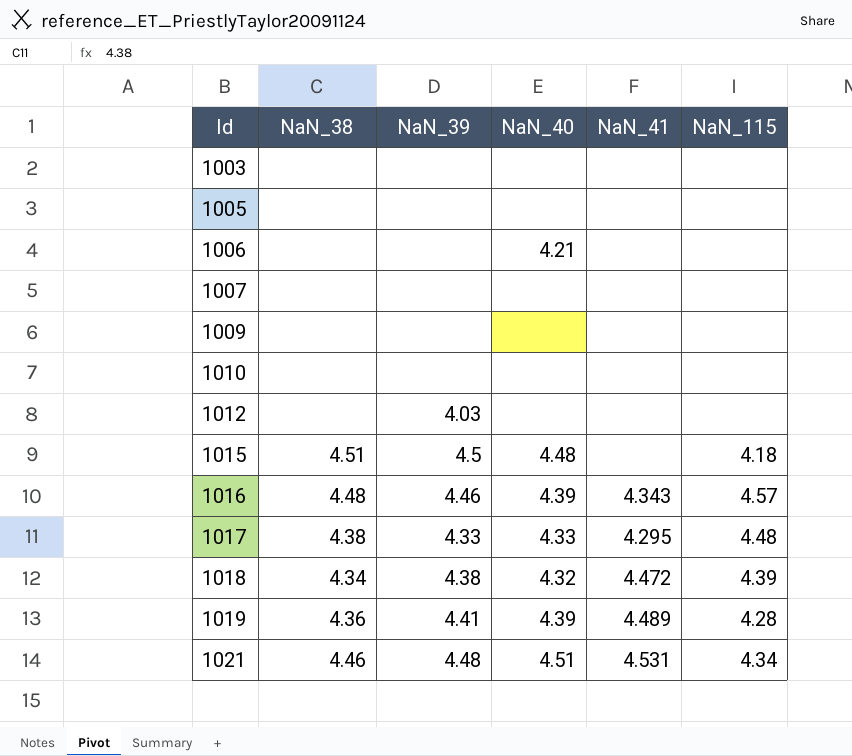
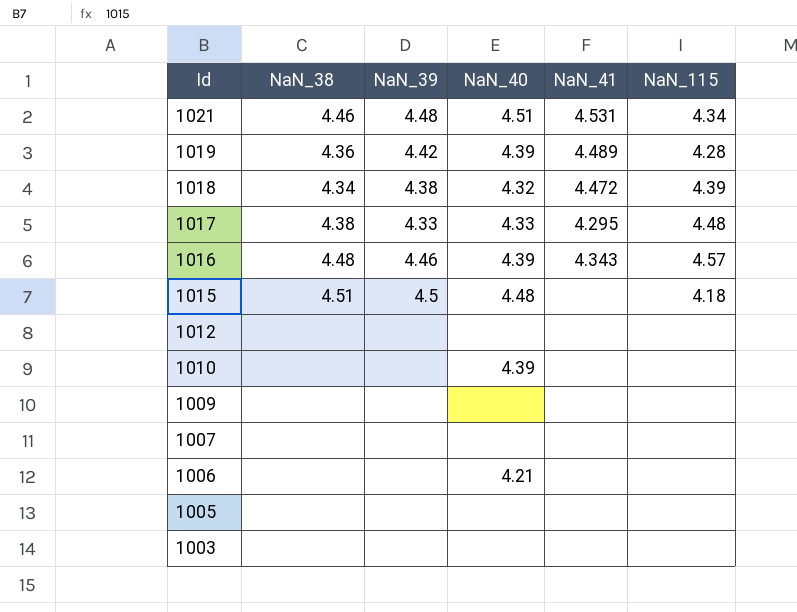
row order: Id ascending -> Id descending
1019 | NaN_39: 4.41 -> 4.42
1012 | NaN_39: 4.03 -> none
1010 | NaN_40: none -> 4.39

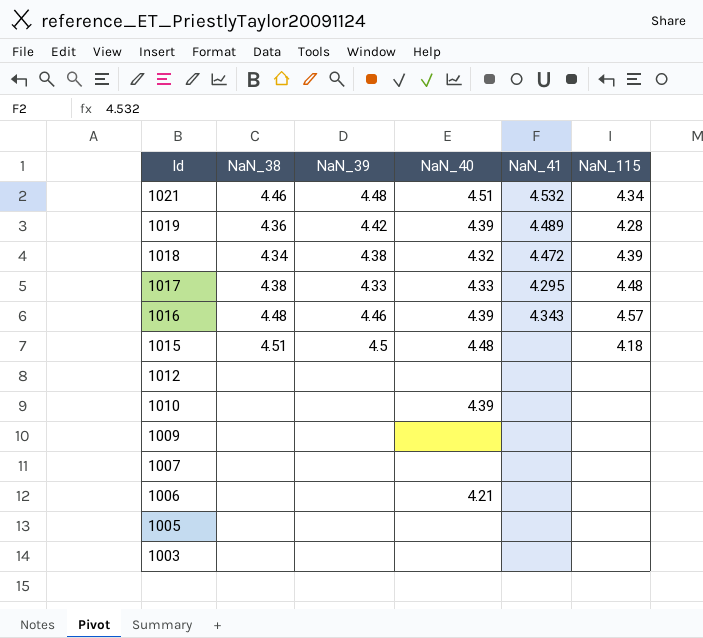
1021 | NaN_41: 4.531 -> 4.532

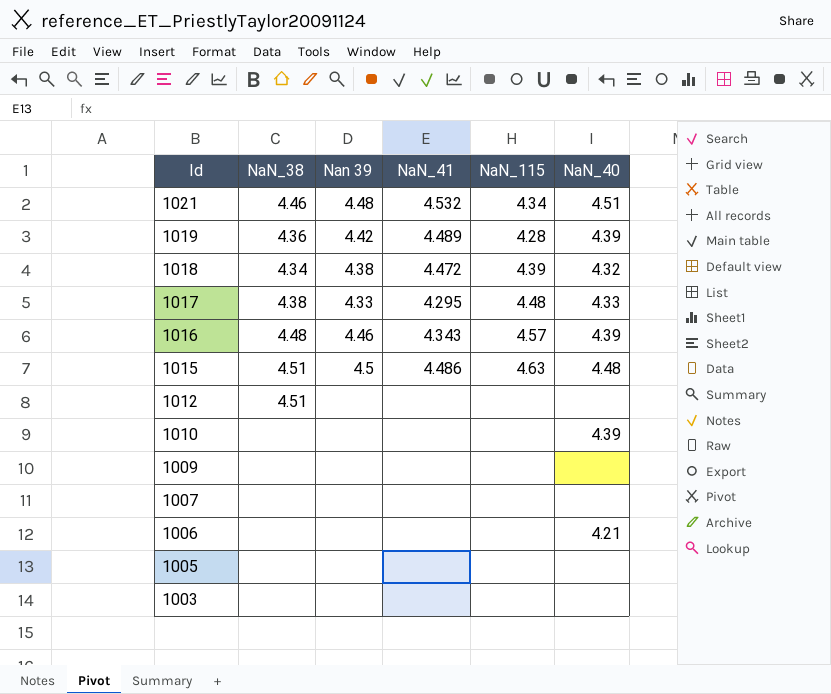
column name: NaN_39 -> Nan 39
column NaN_40 | position: 4 -> 6
1015 | NaN_41: none -> 4.486
1015 | NaN_115: 4.18 -> 4.63
1012 | NaN_38: none -> 4.51

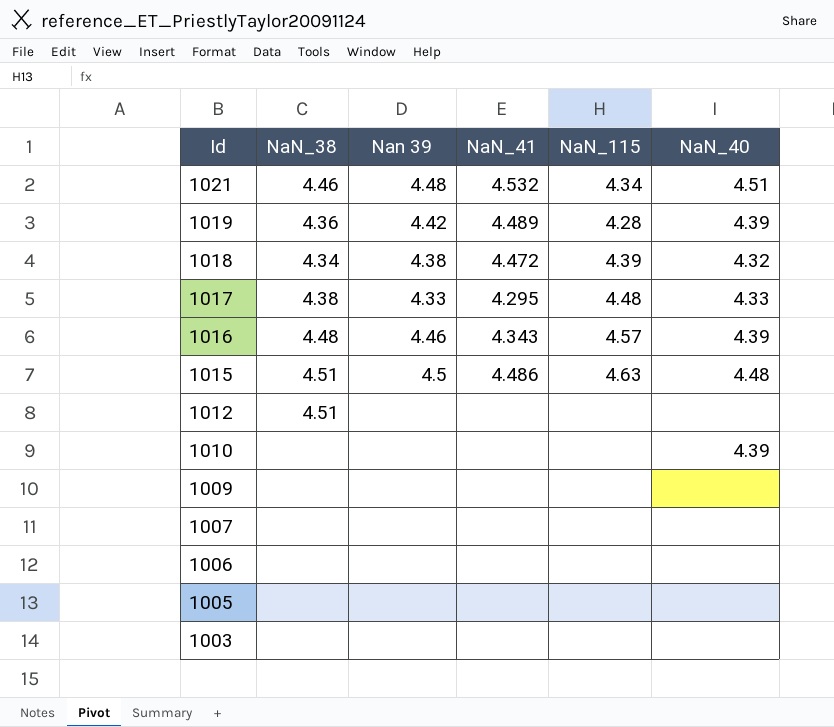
1006 | NaN_40: 4.21 -> none

